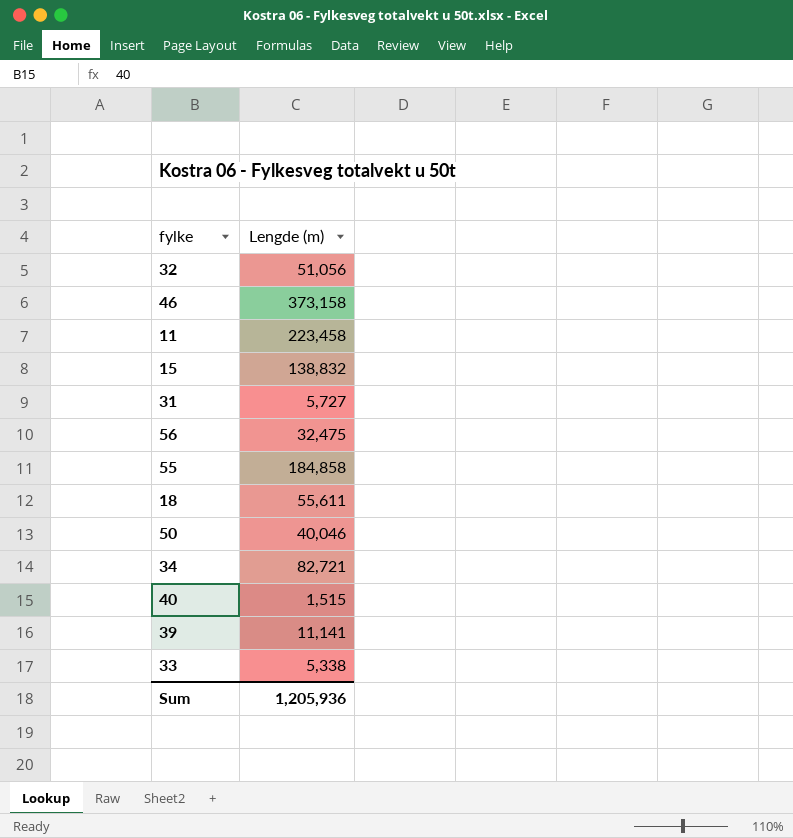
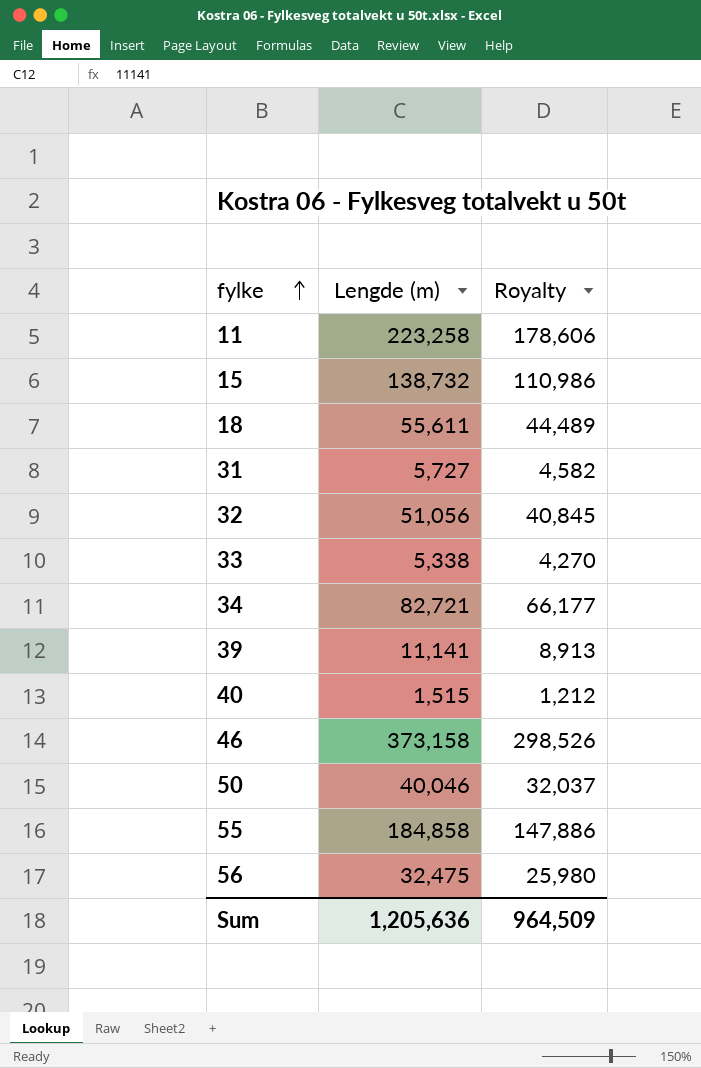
row order: none -> fylke ascending
column Royalty | formula: none -> [Lengde (m)] * 0.8
11 | Lengde (m): 223,458 -> 223,258
15 | Lengde (m): 138,832 -> 138,732
Sum | Lengde (m): 1,205,936 -> 1,205,636

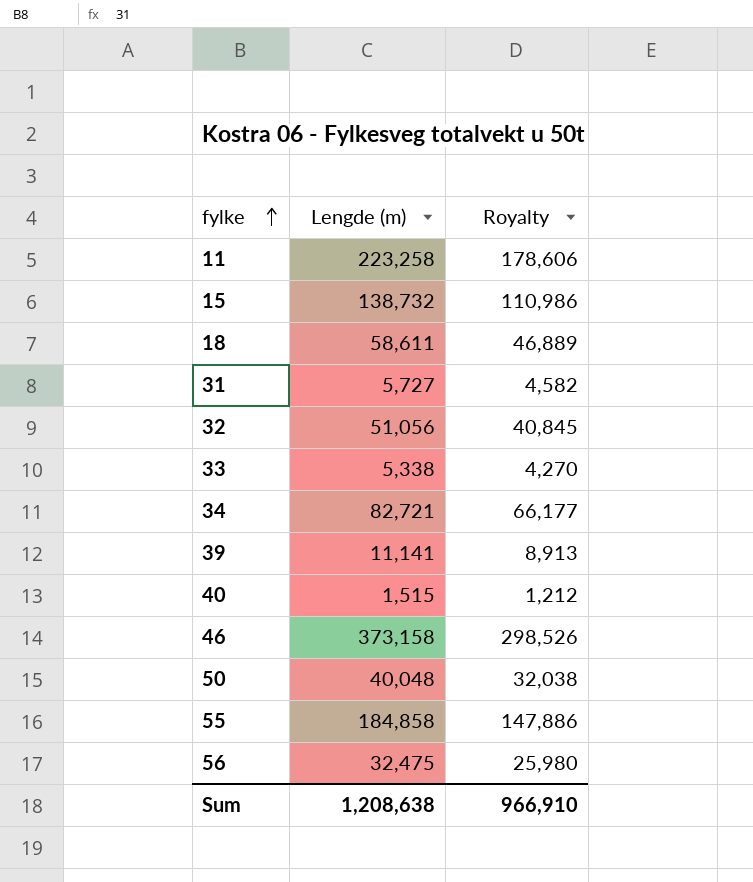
18 | Lengde (m): 55,611 -> 58,611
18 | Royalty: 44,489 -> 46,889
50 | Lengde (m): 40,046 -> 40,048
50 | Royalty: 32,037 -> 32,038
Sum | Lengde (m): 1,205,636 -> 1,208,638
Sum | Royalty: 964,509 -> 966,910

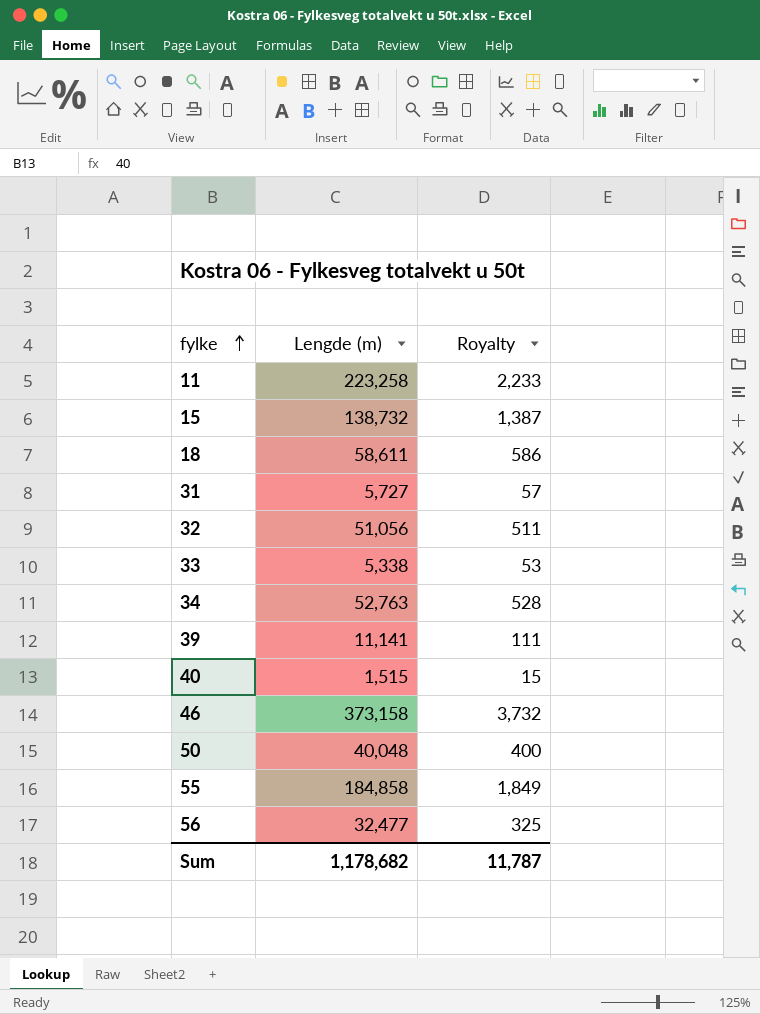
column Royalty | formula: [Lengde (m)] * 0.8 -> [Lengde (m)] * 0.01
34 | Lengde (m): 82,721 -> 52,763
56 | Lengde (m): 32,475 -> 32,477
Sum | Lengde (m): 1,208,638 -> 1,178,682
Sum | Royalty: 966,910 -> 11,787

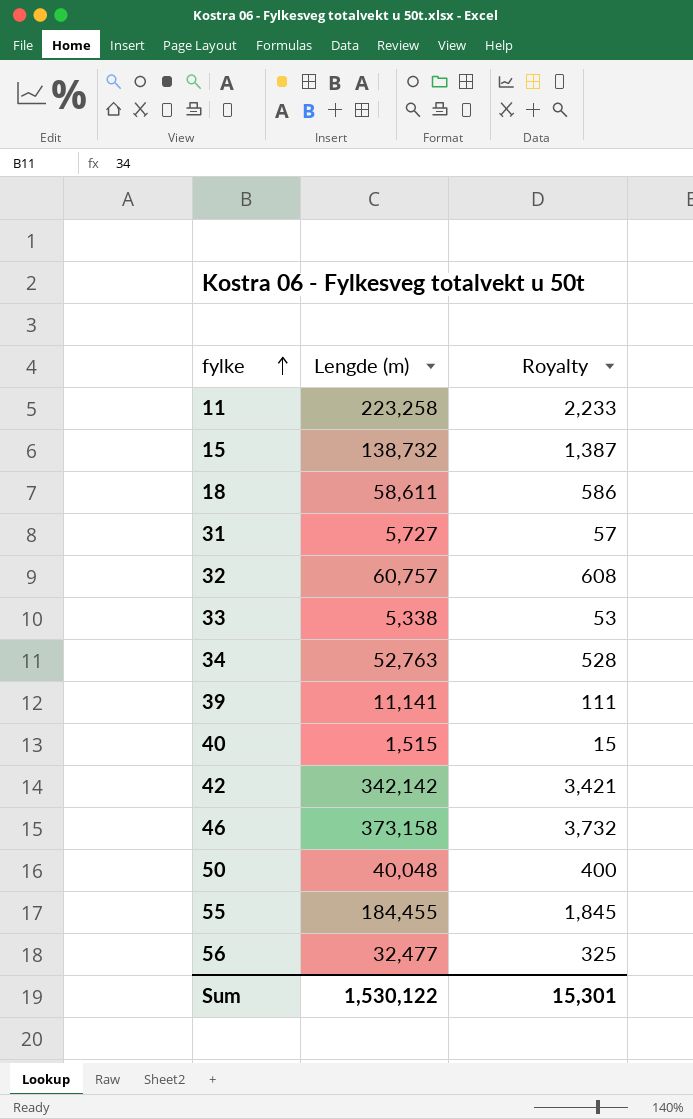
32 | Lengde (m): 51,056 -> 60,757
32 | Royalty: 511 -> 608
row 42: none -> 342,142 | 3,421
55 | Lengde (m): 184,858 -> 184,455
55 | Royalty: 1,849 -> 1,845
Sum | Lengde (m): 1,178,682 -> 1,530,122
Sum | Royalty: 11,787 -> 15,301

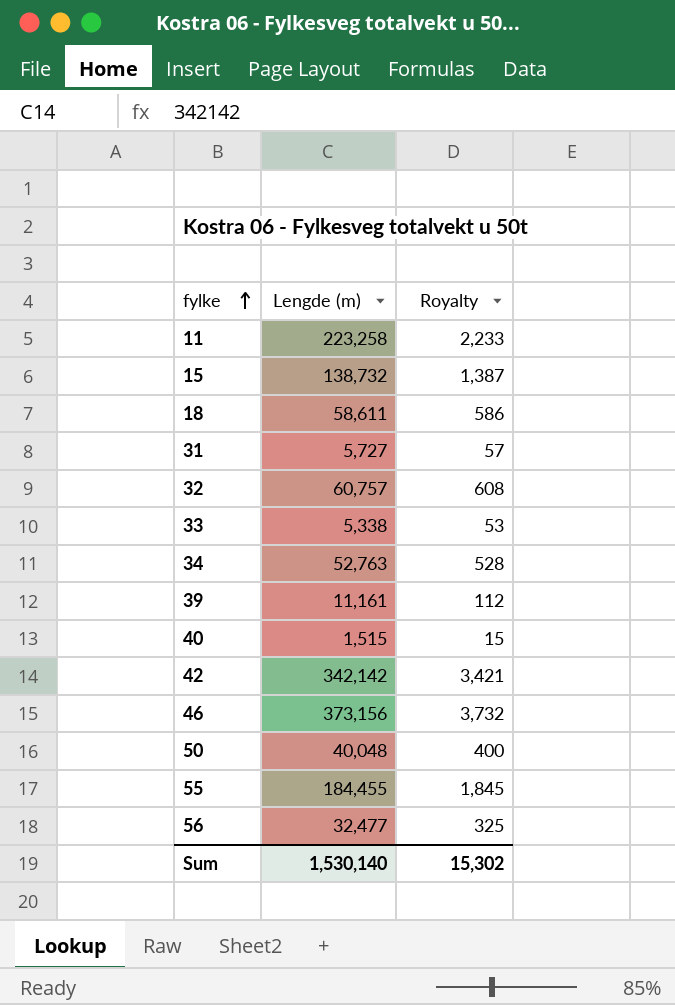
39 | Lengde (m): 11,141 -> 11,161
39 | Royalty: 111 -> 112
46 | Lengde (m): 373,158 -> 373,156
Sum | Lengde (m): 1,530,122 -> 1,530,140
Sum | Royalty: 15,301 -> 15,302

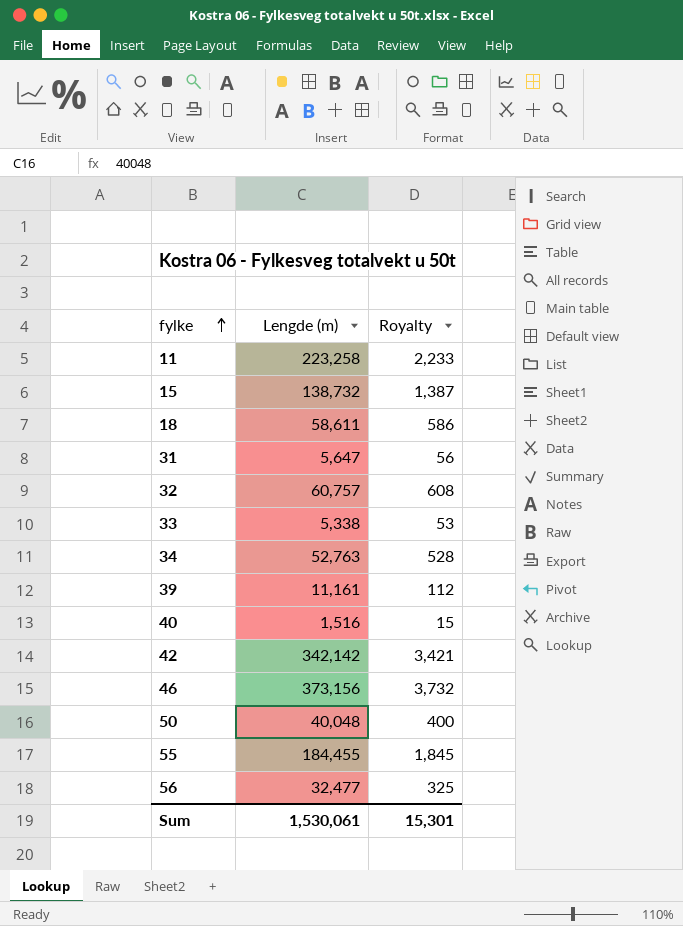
31 | Lengde (m): 5,727 -> 5,647
31 | Royalty: 57 -> 56
40 | Lengde (m): 1,515 -> 1,516
Sum | Lengde (m): 1,530,140 -> 1,530,061
Sum | Royalty: 15,302 -> 15,301

